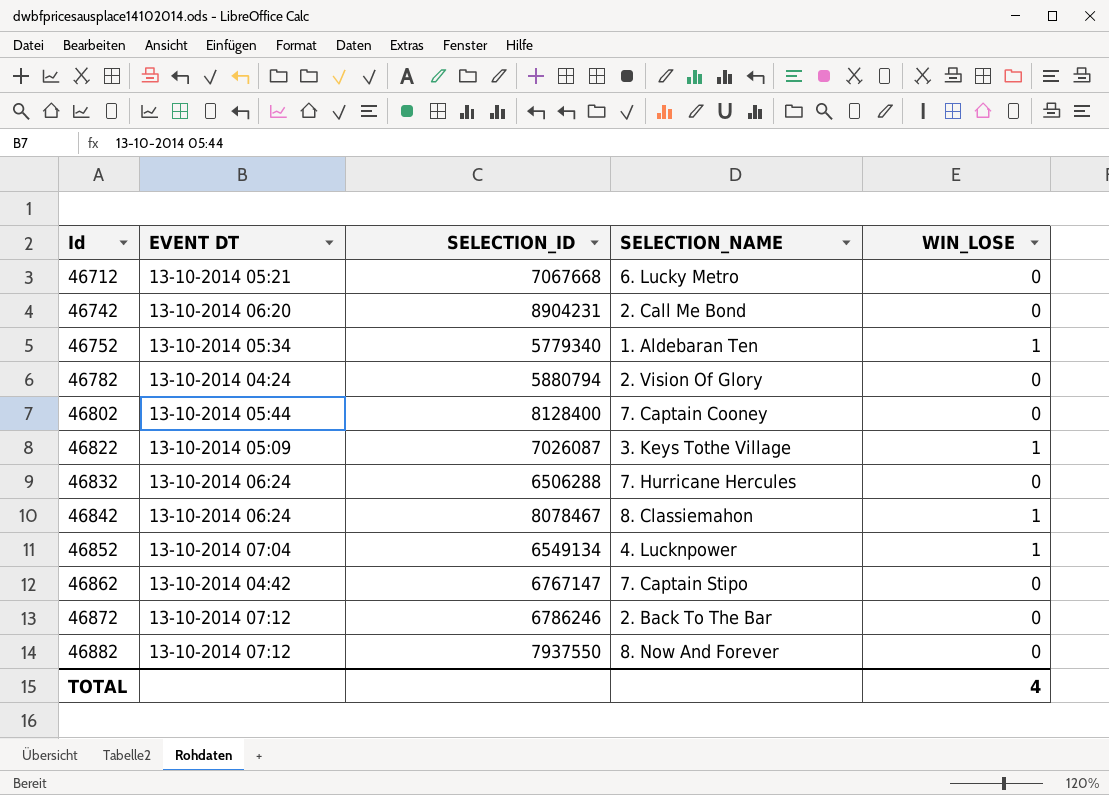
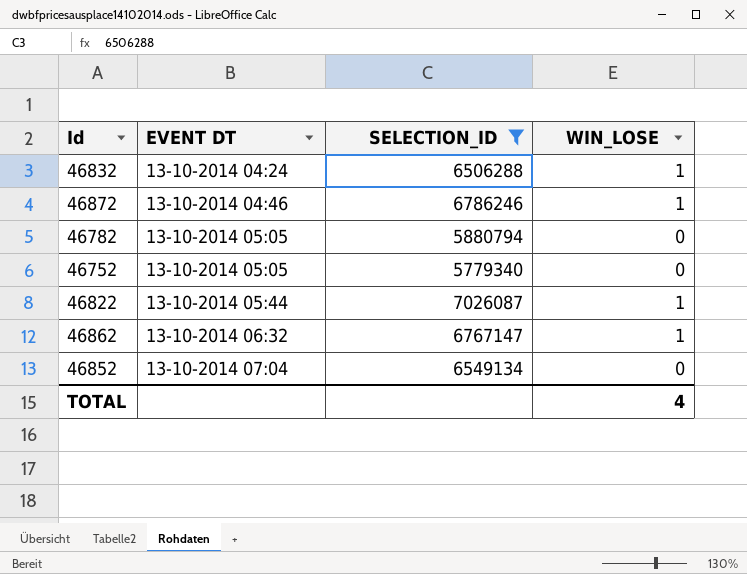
filter: none -> SELECTION_ID <= 7026087
row order: Id ascending -> EVENT DT ascending
column SELECTION_NAME | position: 4 -> none
46832 | EVENT DT: 13-10-2014 06:24 -> 13-10-2014 04:24
46832 | WIN_LOSE: 0 -> 1
46872 | EVENT DT: 13-10-2014 07:12 -> 13-10-2014 04:46
46872 | WIN_LOSE: 0 -> 1
46782 | EVENT DT: 13-10-2014 04:24 -> 13-10-2014 05:05
46752 | EVENT DT: 13-10-2014 05:34 -> 13-10-2014 05:05
46752 | WIN_LOSE: 1 -> 0
46822 | EVENT DT: 13-10-2014 05:09 -> 13-10-2014 05:44
46862 | EVENT DT: 13-10-2014 04:42 -> 13-10-2014 06:32
46862 | WIN_LOSE: 0 -> 1
46852 | WIN_LOSE: 1 -> 0

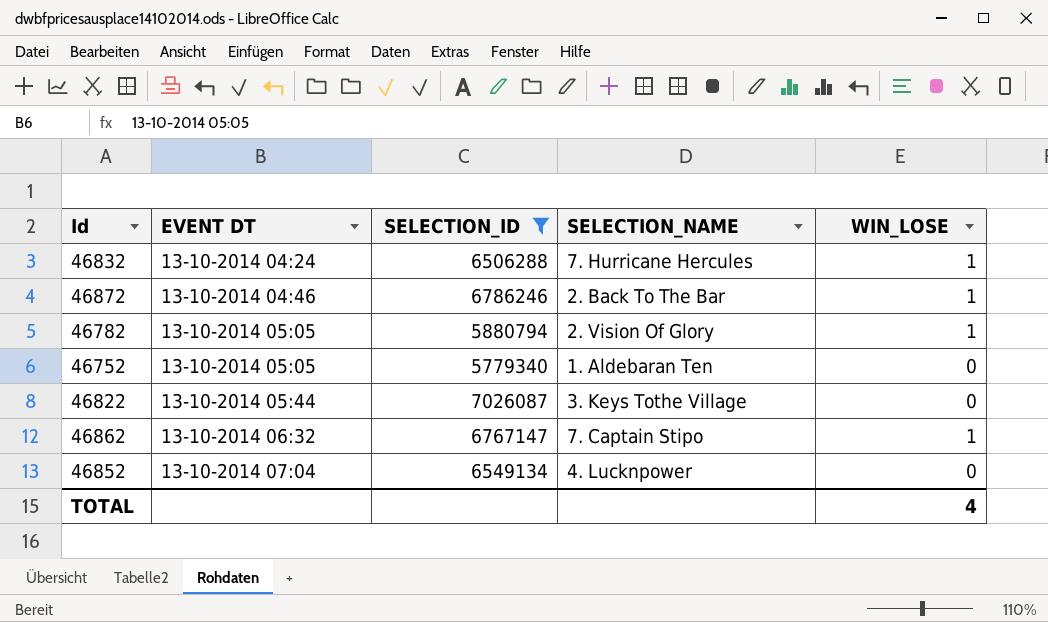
column SELECTION_NAME | position: none -> 4
46782 | WIN_LOSE: 0 -> 1
46822 | WIN_LOSE: 1 -> 0

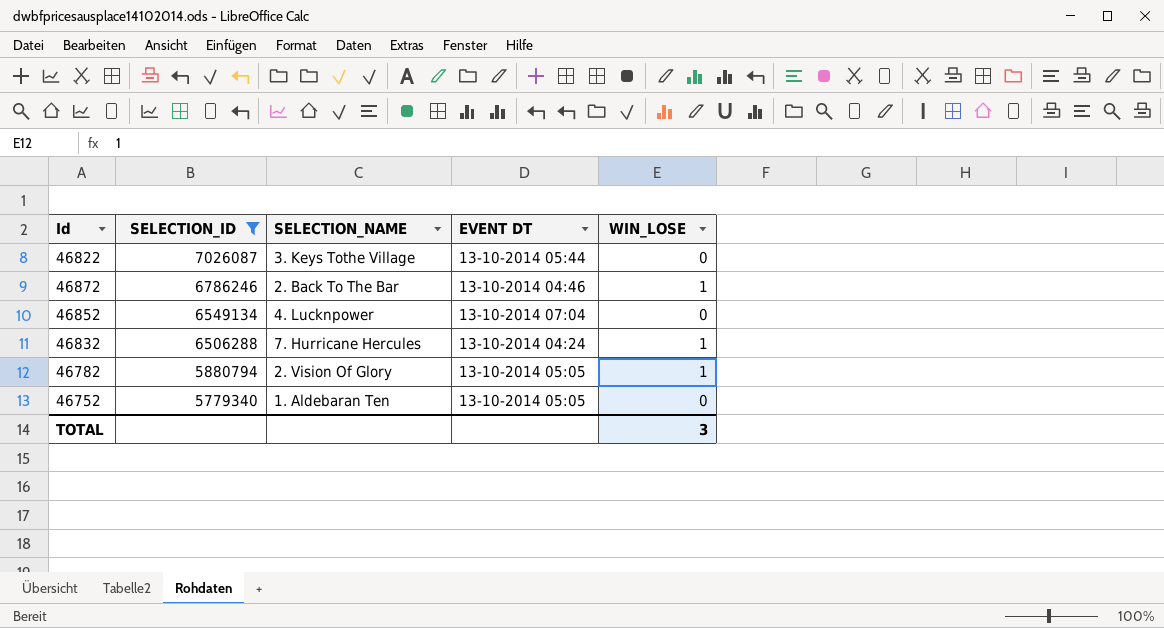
row order: EVENT DT ascending -> SELECTION_ID descending
column EVENT DT | position: 2 -> 4
row 46862: 13-10-2014 06:32 | 6767147 | 7. Captain Stipo | 1 -> none
TOTAL | WIN_LOSE: 4 -> 3

